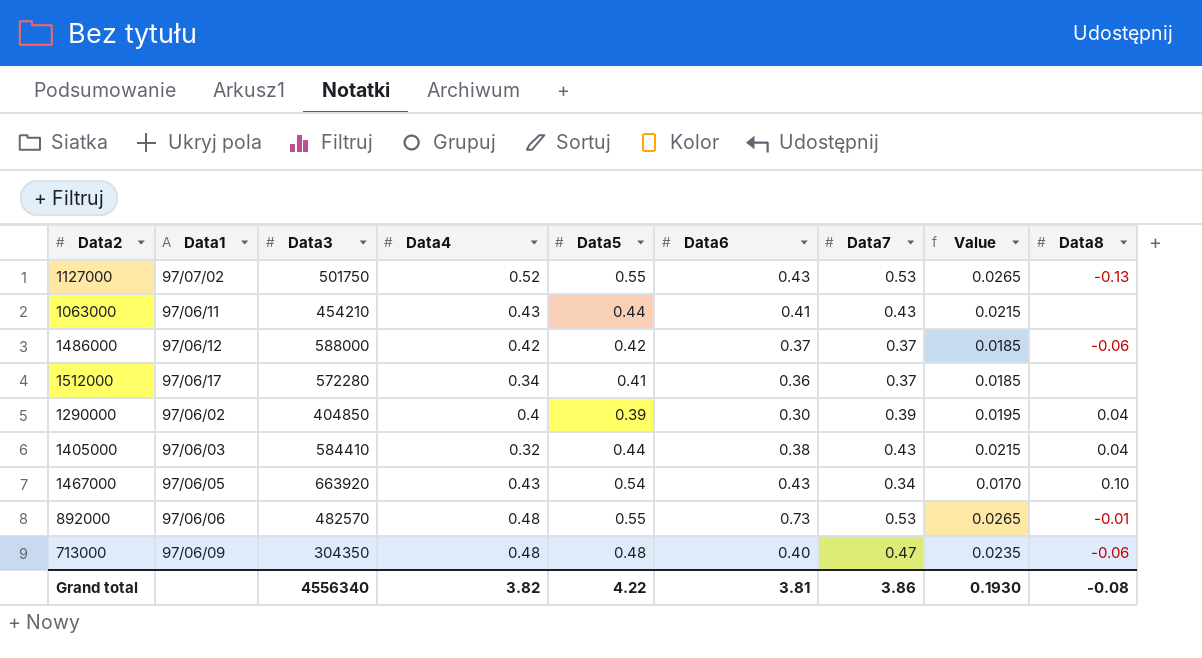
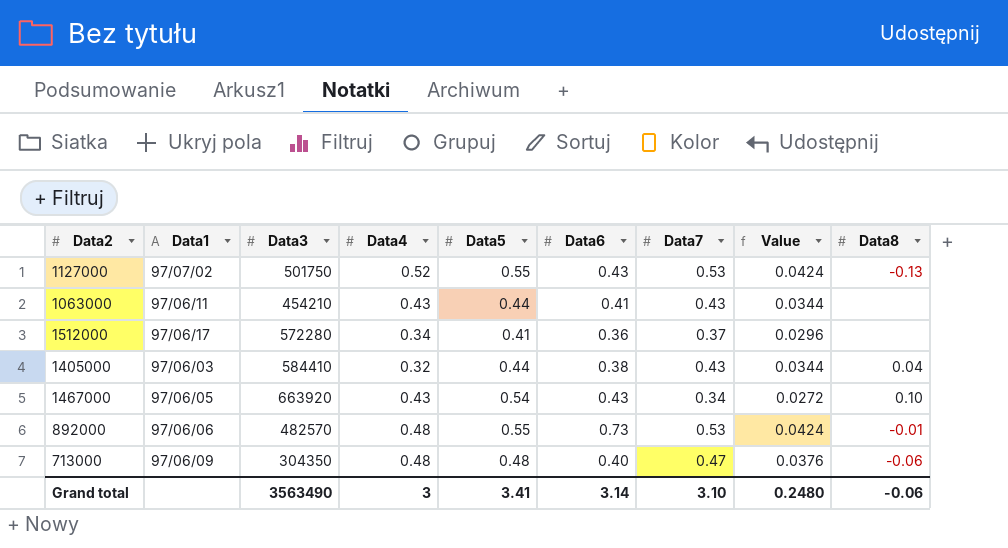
column Value | formula: [Data7] * 0.05 -> [Data7] * 0.08
row 1486000: 97/06/12 | 588000 | 0.42 | 0.42 | 0.37 | 0.37 | 0.0185 | -0.06 -> none
row 1290000: 97/06/02 | 404850 | 0.4 | 0.39 | 0.30 | 0.39 | 0.0195 | 0.04 -> none
Grand total | Data3: 4556340 -> 3563490
Grand total | Data4: 3.82 -> 3
Grand total | Data5: 4.22 -> 3.41
Grand total | Data6: 3.81 -> 3.14
Grand total | Data7: 3.86 -> 3.10
Grand total | Value: 0.1930 -> 0.2480
Grand total | Data8: -0.08 -> -0.06

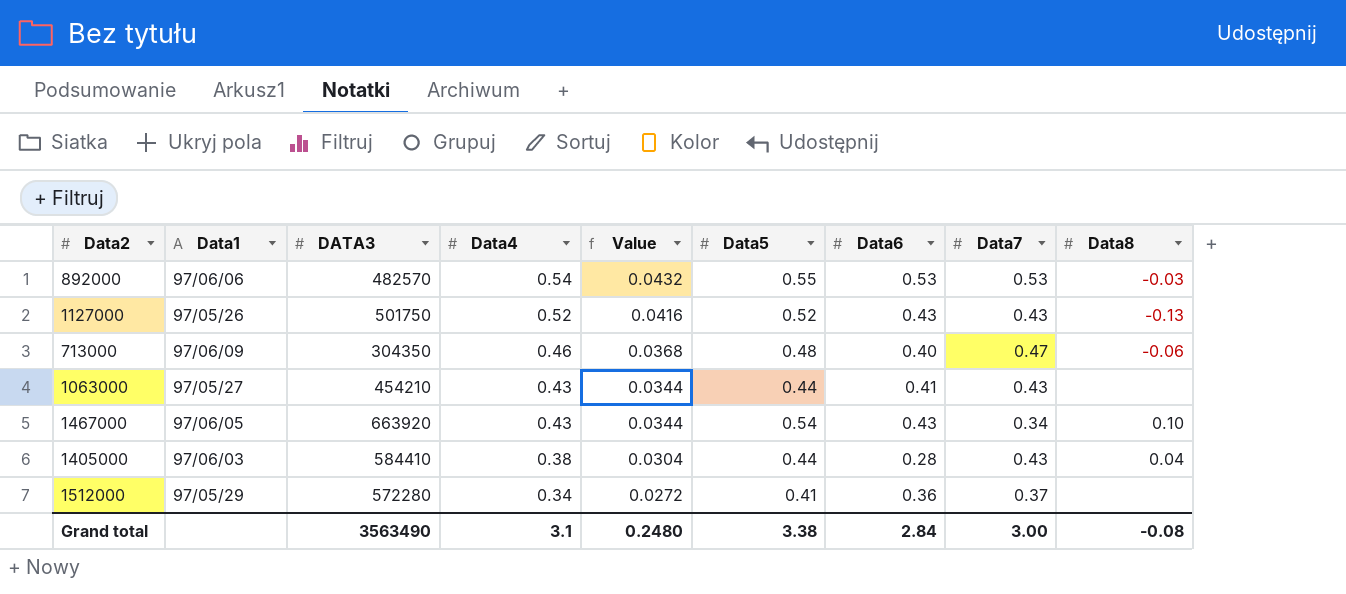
row order: none -> Data4 descending
column name: Data3 -> DATA3
column Value | formula: [Data7] * 0.08 -> [Data4] * 0.08
column Value | position: 8 -> 5
892000 | Data4: 0.48 -> 0.54
892000 | Data6: 0.73 -> 0.53
892000 | Data8: -0.01 -> -0.03
1127000 | Data1: 97/07/02 -> 97/05/26
1127000 | Data5: 0.55 -> 0.52
1127000 | Data7: 0.53 -> 0.43
713000 | Data4: 0.48 -> 0.46
1063000 | Data1: 97/06/11 -> 97/05/27
1405000 | Data4: 0.32 -> 0.38
1405000 | Data6: 0.38 -> 0.28
1512000 | Data1: 97/06/17 -> 97/05/29
Grand total | Data4: 3 -> 3.1
Grand total | Data5: 3.41 -> 3.38
Grand total | Data6: 3.14 -> 2.84
Grand total | Data7: 3.10 -> 3.00
Grand total | Data8: -0.06 -> -0.08

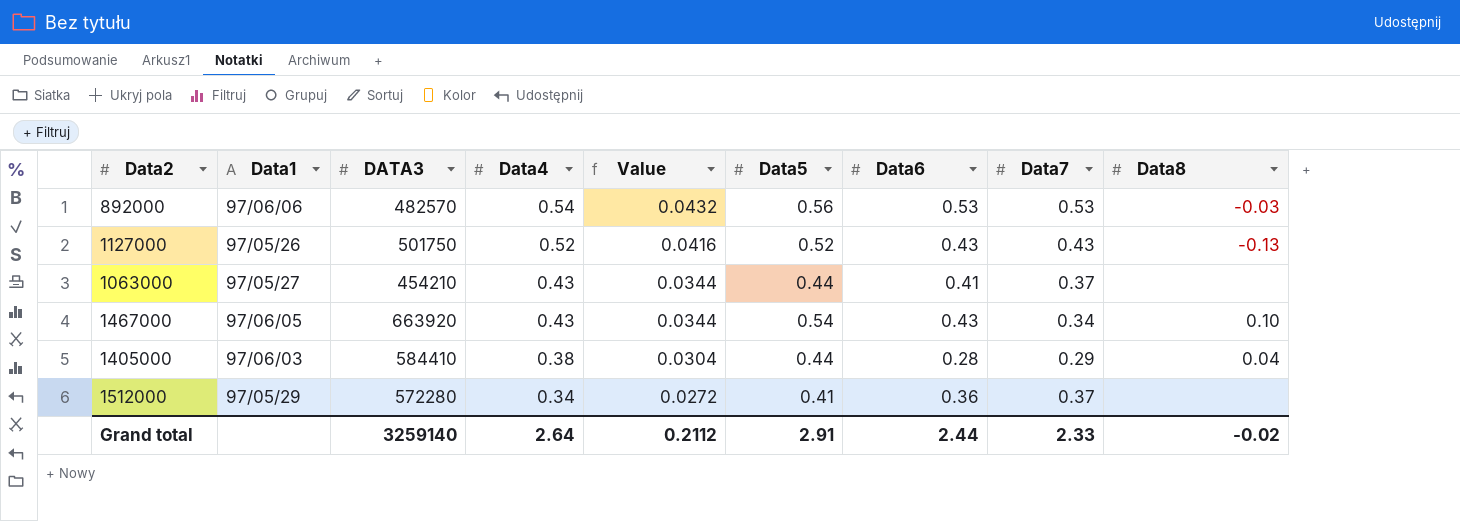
row 713000: 97/06/09 | 304350 | 0.46 | 0.0368 | 0.48 | 0.40 | 0.47 | -0.06 -> none
892000 | Data5: 0.55 -> 0.56
1063000 | Data7: 0.43 -> 0.37
1405000 | Data7: 0.43 -> 0.29
Grand total | DATA3: 3563490 -> 3259140
Grand total | Data4: 3.1 -> 2.64
Grand total | Value: 0.2480 -> 0.2112
Grand total | Data5: 3.38 -> 2.91
Grand total | Data6: 2.84 -> 2.44
Grand total | Data7: 3.00 -> 2.33
Grand total | Data8: -0.08 -> -0.02

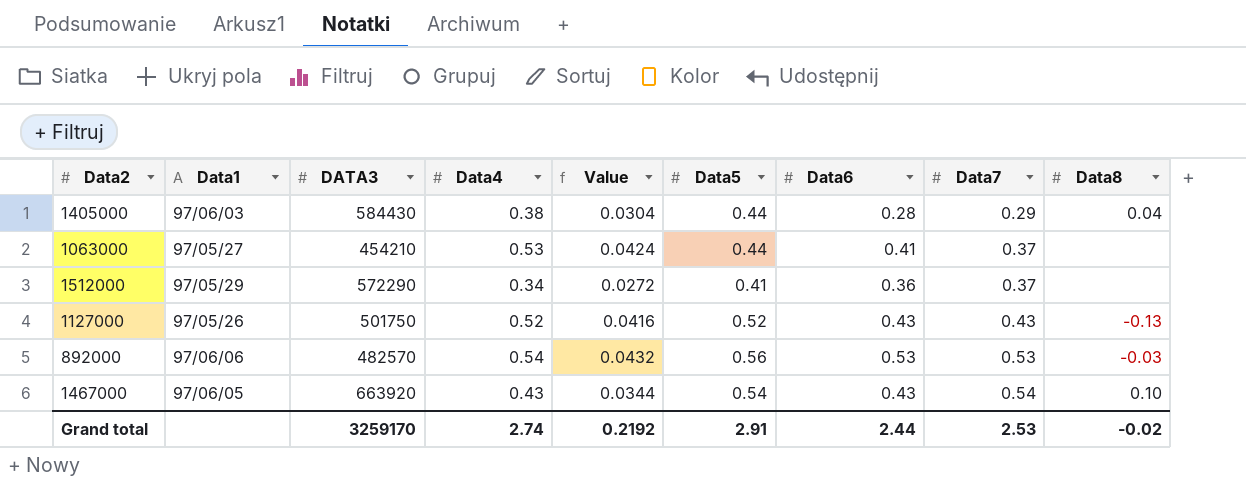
row order: Data4 descending -> Data7 ascending
1405000 | DATA3: 584410 -> 584430
1063000 | Data4: 0.43 -> 0.53
1063000 | Value: 0.0344 -> 0.0424
1512000 | DATA3: 572280 -> 572290
1467000 | Data7: 0.34 -> 0.54
Grand total | DATA3: 3259140 -> 3259170
Grand total | Data4: 2.64 -> 2.74
Grand total | Value: 0.2112 -> 0.2192
Grand total | Data7: 2.33 -> 2.53

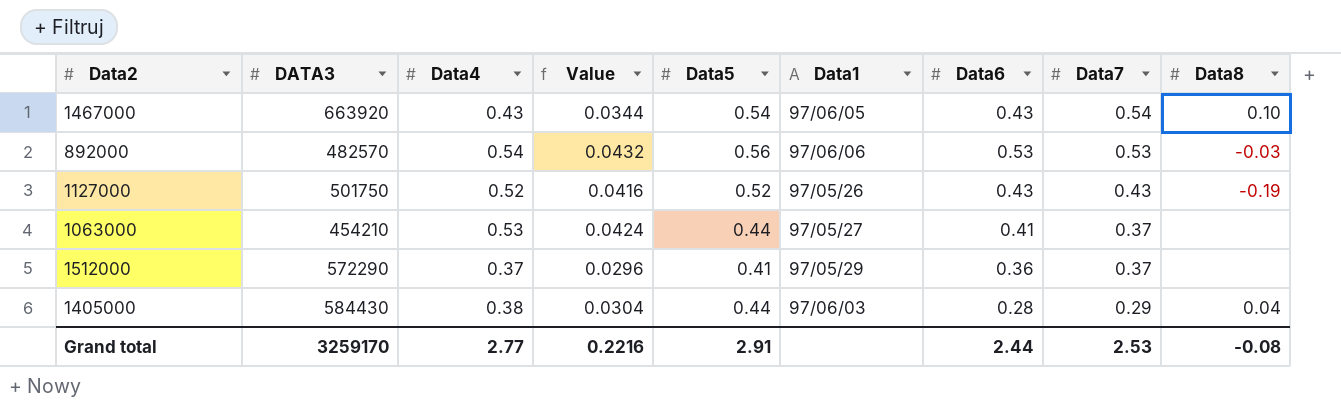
row order: Data7 ascending -> Data7 descending
column Data1 | position: 2 -> 6
1127000 | Data8: -0.13 -> -0.19
1512000 | Data4: 0.34 -> 0.37
1512000 | Value: 0.0272 -> 0.0296
Grand total | Data4: 2.74 -> 2.77
Grand total | Value: 0.2192 -> 0.2216
Grand total | Data8: -0.02 -> -0.08

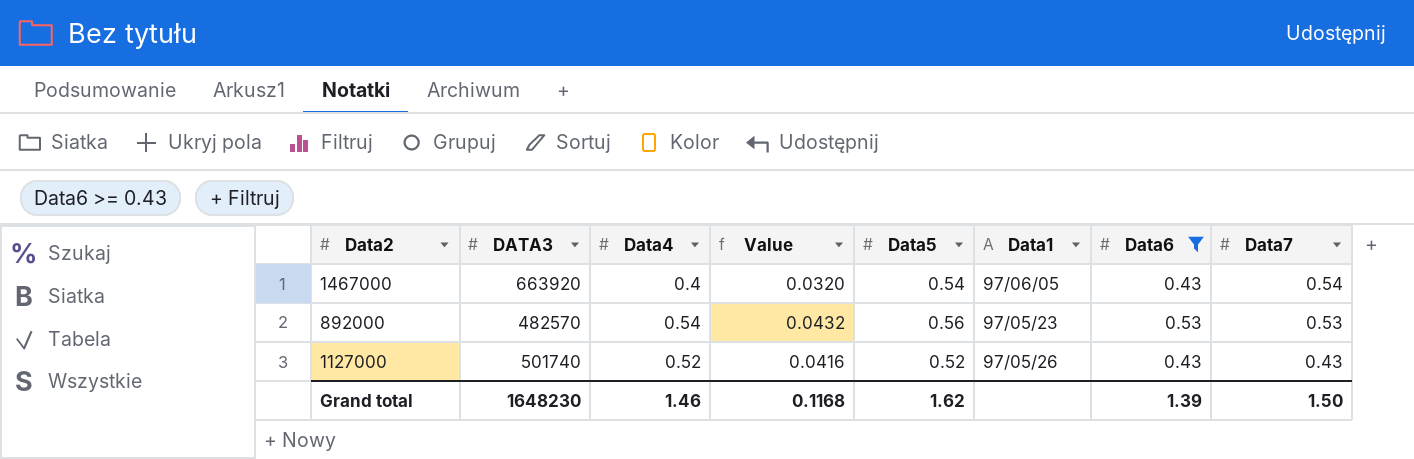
filter: none -> Data6 >= 0.43
column Data8 | position: 9 -> none
1467000 | Data4: 0.43 -> 0.4
1467000 | Value: 0.0344 -> 0.0320
892000 | Data1: 97/06/06 -> 97/05/23
1127000 | DATA3: 501750 -> 501740
Grand total | DATA3: 3259170 -> 1648230
Grand total | Data4: 2.77 -> 1.46
Grand total | Value: 0.2216 -> 0.1168
Grand total | Data5: 2.91 -> 1.62
Grand total | Data6: 2.44 -> 1.39
Grand total | Data7: 2.53 -> 1.50

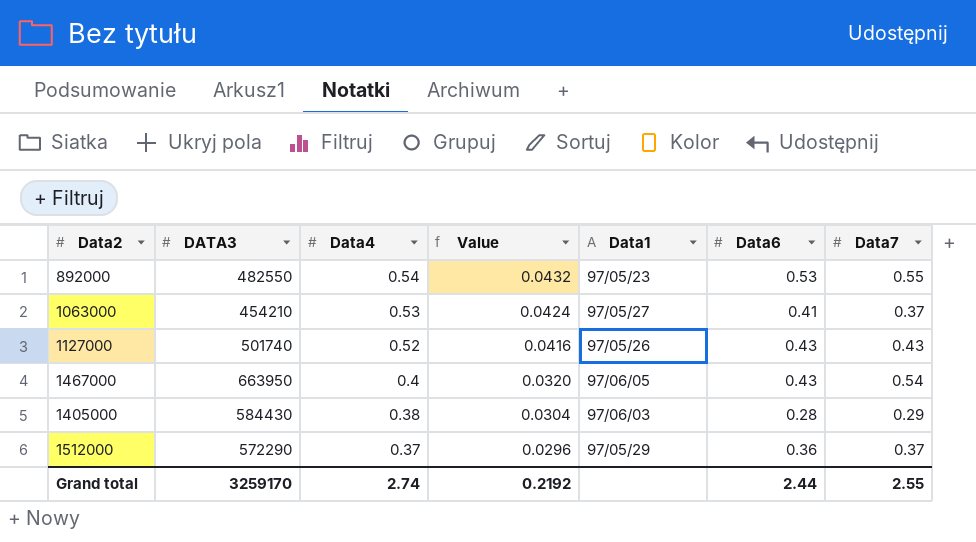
filter: Data6 >= 0.43 -> none
row order: Data7 descending -> Data4 descending
column Data5 | position: 5 -> none
892000 | DATA3: 482570 -> 482550
892000 | Data7: 0.53 -> 0.55
1467000 | DATA3: 663920 -> 663950
Grand total | DATA3: 1648230 -> 3259170
Grand total | Data4: 1.46 -> 2.74
Grand total | Value: 0.1168 -> 0.2192
Grand total | Data6: 1.39 -> 2.44
Grand total | Data7: 1.50 -> 2.55

